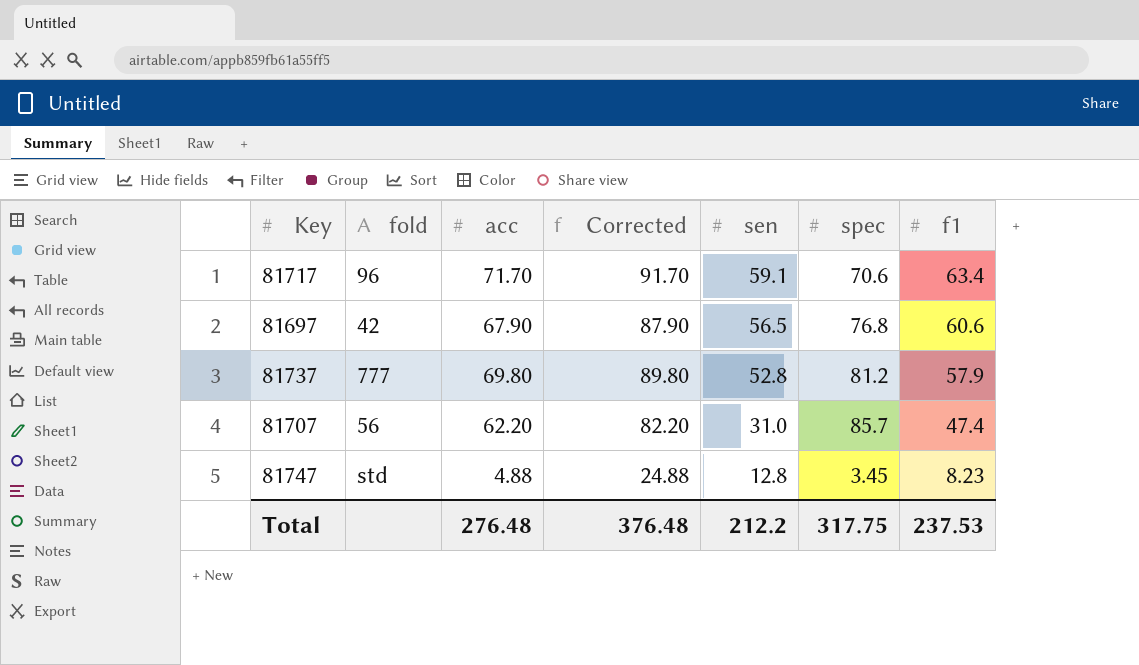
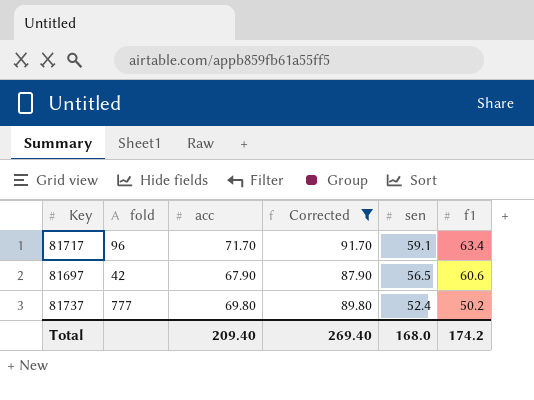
filter: none -> Corrected >= 87.90
column spec | position: 6 -> none
81737 | sen: 52.8 -> 52.4
81737 | f1: 57.9 -> 50.2
Total | acc: 276.48 -> 209.40
Total | Corrected: 376.48 -> 269.40
Total | sen: 212.2 -> 168.0
Total | f1: 237.53 -> 174.2

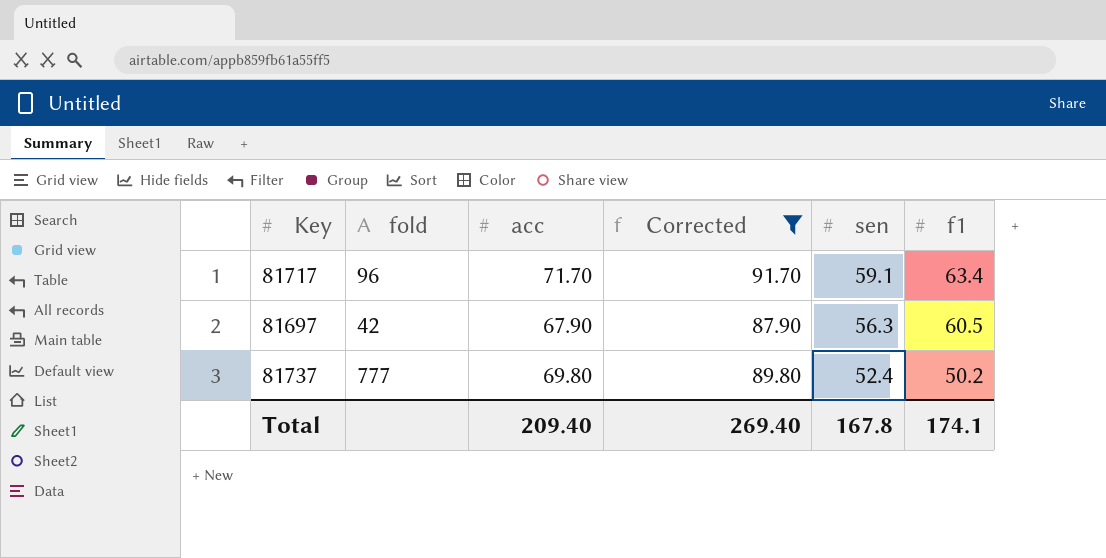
81697 | sen: 56.5 -> 56.3
81697 | f1: 60.6 -> 60.5
Total | sen: 168.0 -> 167.8
Total | f1: 174.2 -> 174.1

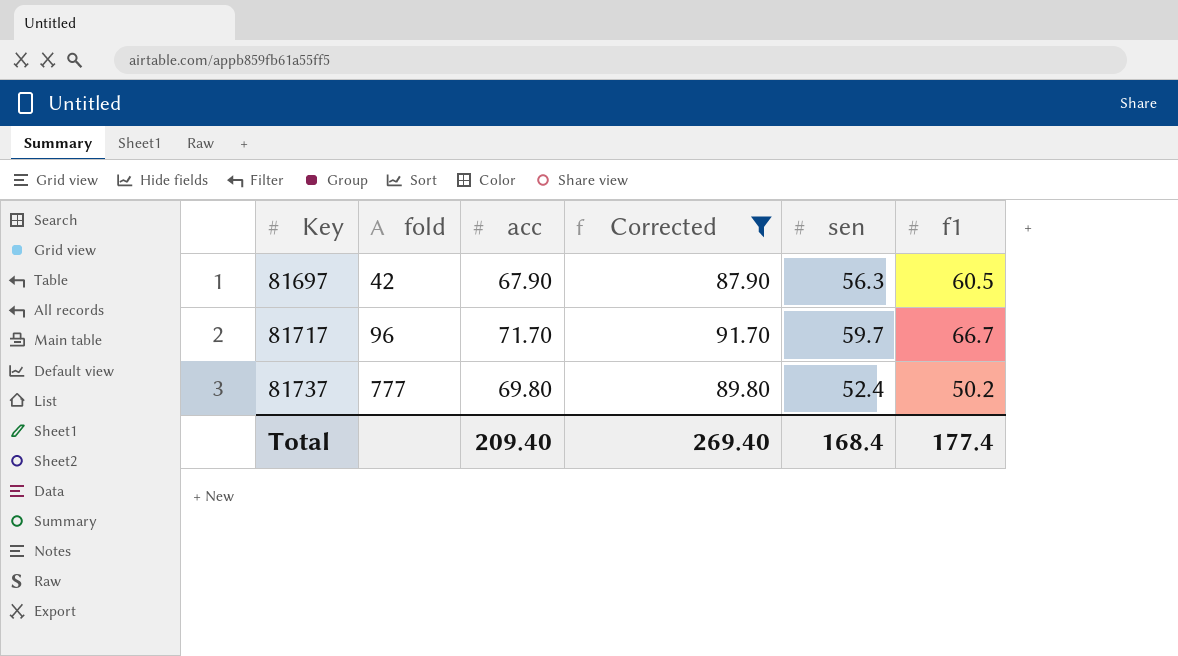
row order: sen descending -> Key ascending
81717 | sen: 59.1 -> 59.7
81717 | f1: 63.4 -> 66.7
Total | sen: 167.8 -> 168.4
Total | f1: 174.1 -> 177.4

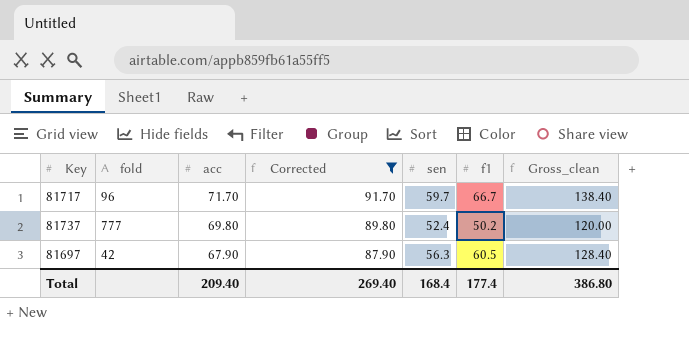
row order: Key ascending -> acc descending
column Gross_clean | formula: none -> [acc] + [f1]

